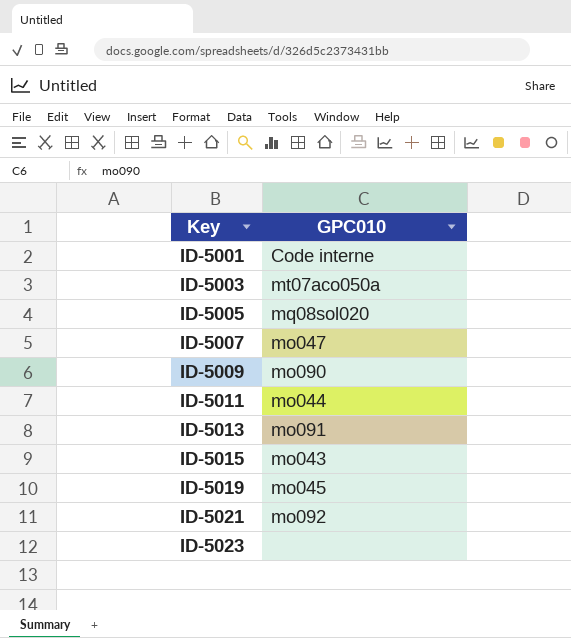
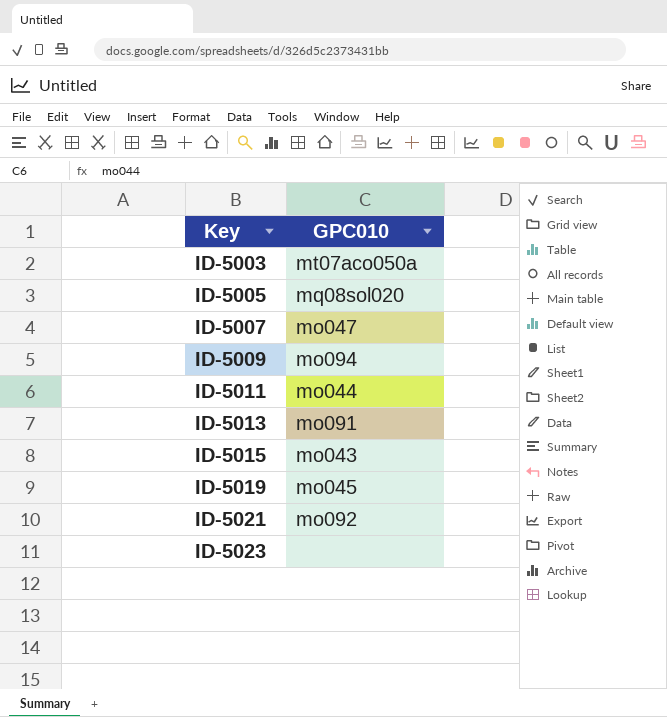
row ID-5001: Code interne -> none
ID-5009 | GPC010: mo090 -> mo094

